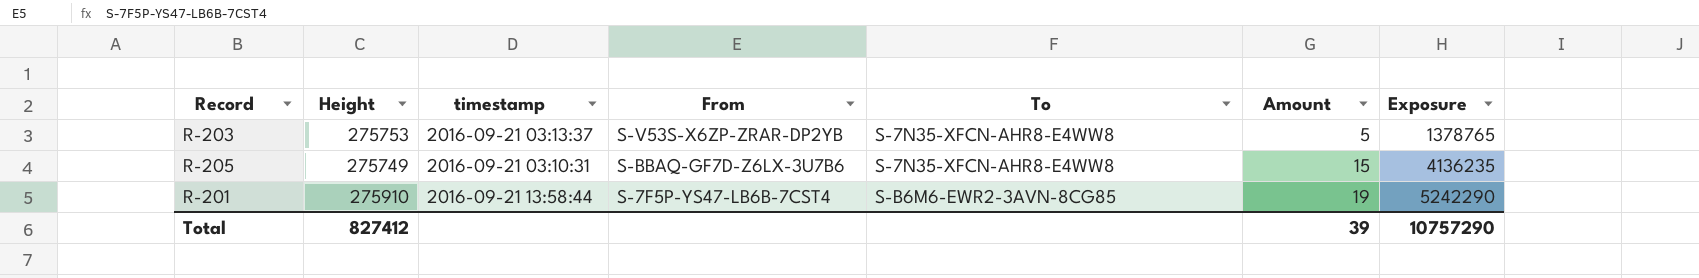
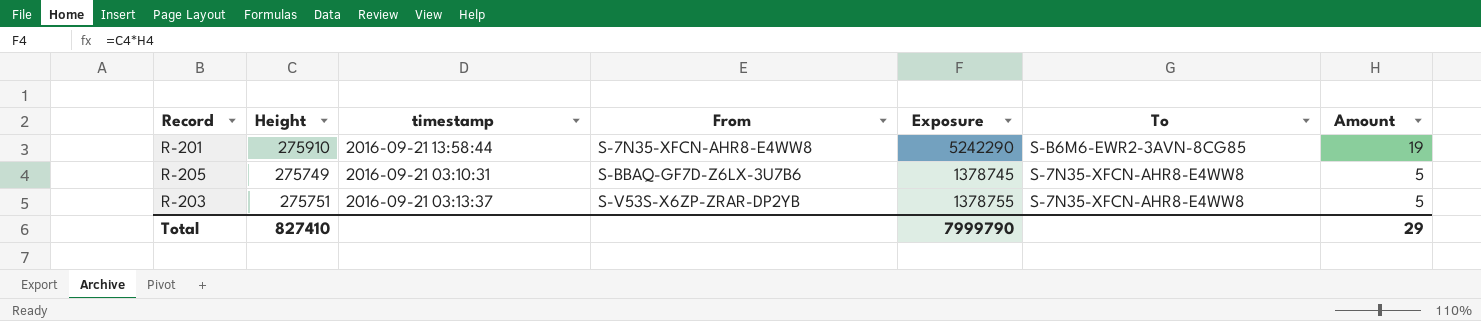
row order: From descending -> From ascending
column Exposure | position: 7 -> 5
R-201 | From: S-7F5P-YS47-LB6B-7CST4 -> S-7N35-XFCN-AHR8-E4WW8
R-205 | Exposure: 4136235 -> 1378745
R-205 | Amount: 15 -> 5
R-203 | Height: 275753 -> 275751
R-203 | Exposure: 1378765 -> 1378755
Total | Height: 827412 -> 827410
Total | Exposure: 10757290 -> 7999790
Total | Amount: 39 -> 29

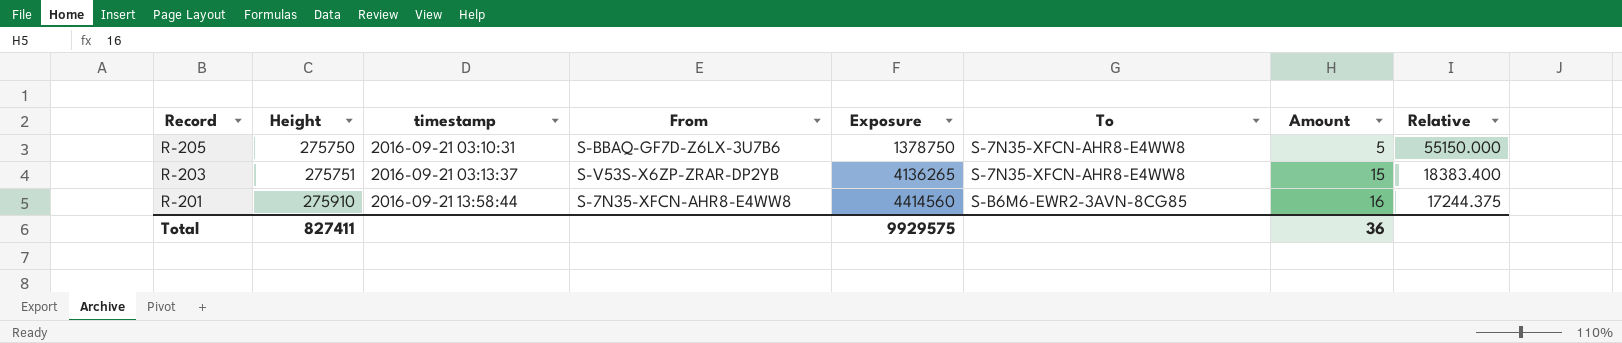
row order: From ascending -> Record descending
column Relative | formula: none -> [Height] / [Amount]
R-205 | Height: 275749 -> 275750
R-205 | Exposure: 1378745 -> 1378750
R-203 | Exposure: 1378755 -> 4136265
R-203 | Amount: 5 -> 15
R-201 | Exposure: 5242290 -> 4414560
R-201 | Amount: 19 -> 16
Total | Height: 827410 -> 827411
Total | Exposure: 7999790 -> 9929575
Total | Amount: 29 -> 36

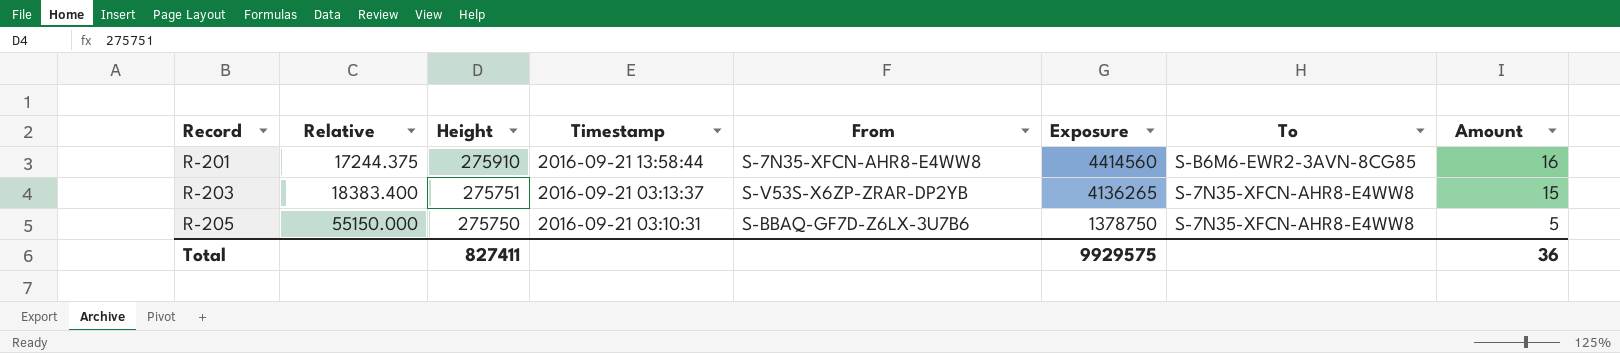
row order: Record descending -> Record ascending
column Relative | position: 8 -> 2
column name: timestamp -> Timestamp

